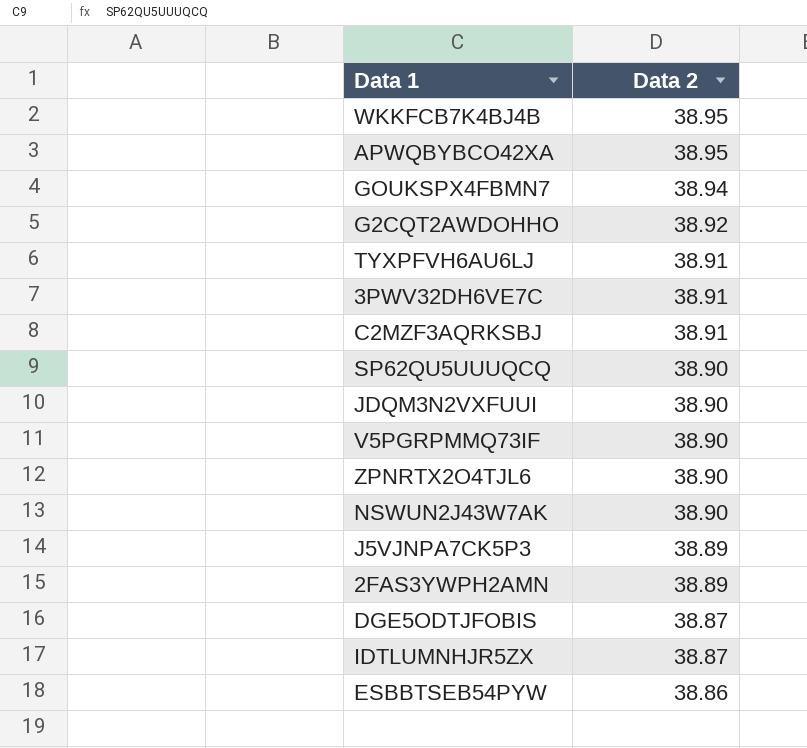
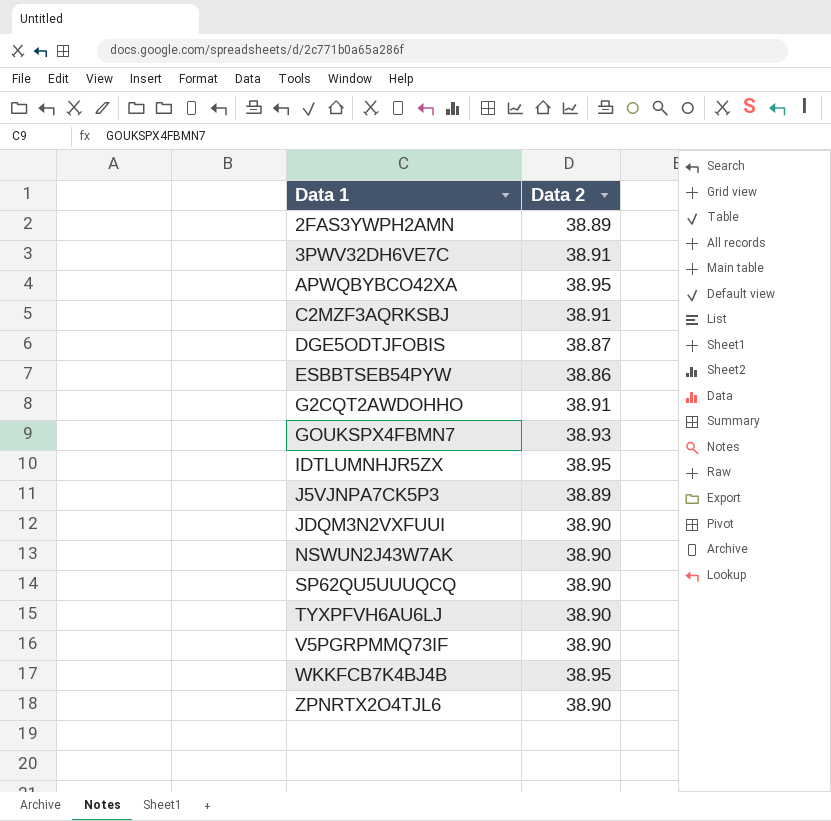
row order: Data 2 descending -> Data 1 ascending
G2CQT2AWDOHHO | Data 2: 38.92 -> 38.91
GOUKSPX4FBMN7 | Data 2: 38.94 -> 38.93
IDTLUMNHJR5ZX | Data 2: 38.87 -> 38.95
TYXPFVH6AU6LJ | Data 2: 38.91 -> 38.90

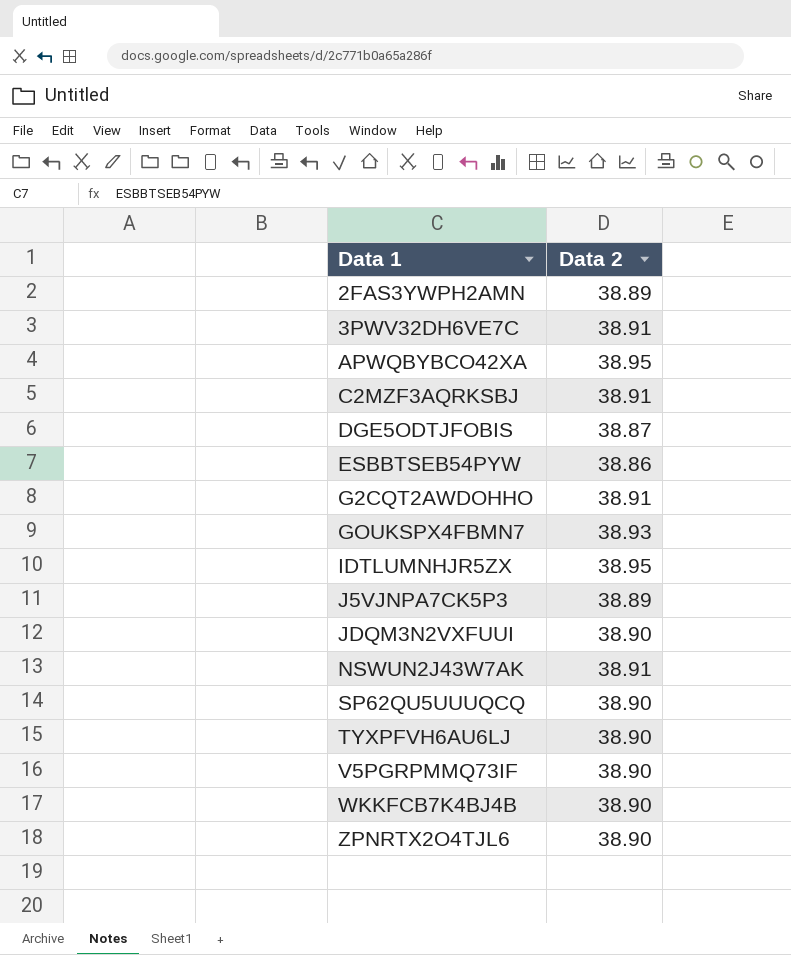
NSWUN2J43W7AK | Data 2: 38.90 -> 38.91
WKKFCB7K4BJ4B | Data 2: 38.95 -> 38.90

